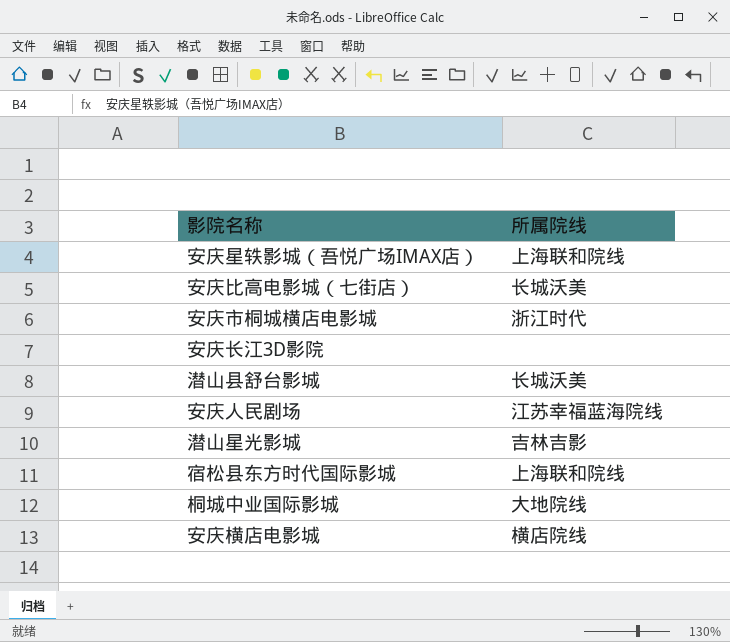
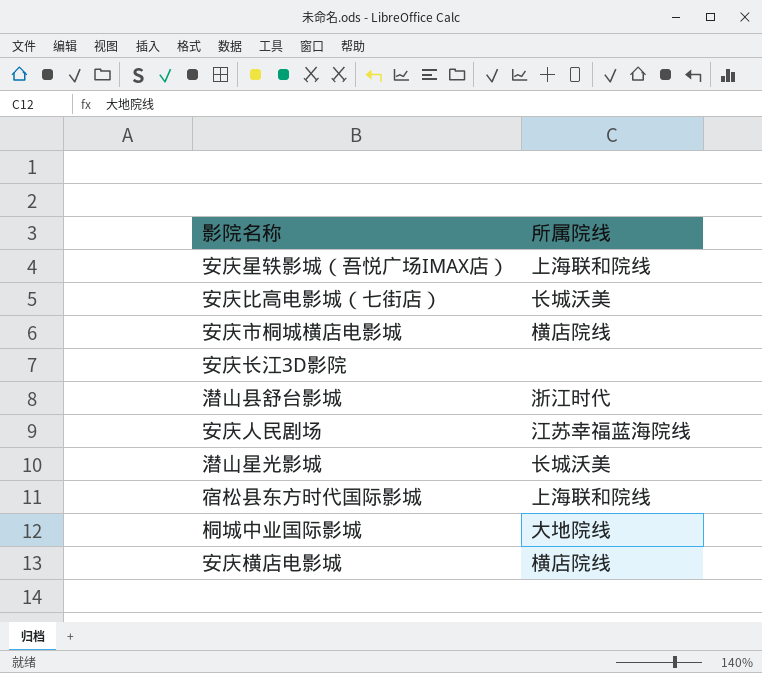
安庆市桐城横店电影城 | 所属院线: 浙江时代 -> 横店院线
潜山县舒台影城 | 所属院线: 长城沃美 -> 浙江时代
潜山星光影城 | 所属院线: 吉林吉影 -> 长城沃美

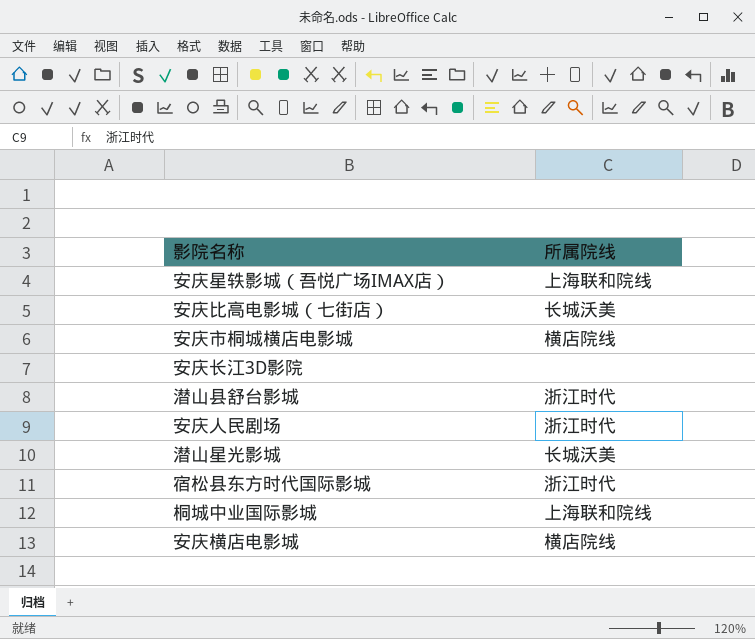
安庆人民剧场 | 所属院线: 江苏幸福蓝海院线 -> 浙江时代
宿松县东方时代国际影城 | 所属院线: 上海联和院线 -> 浙江时代
桐城中业国际影城 | 所属院线: 大地院线 -> 上海联和院线

